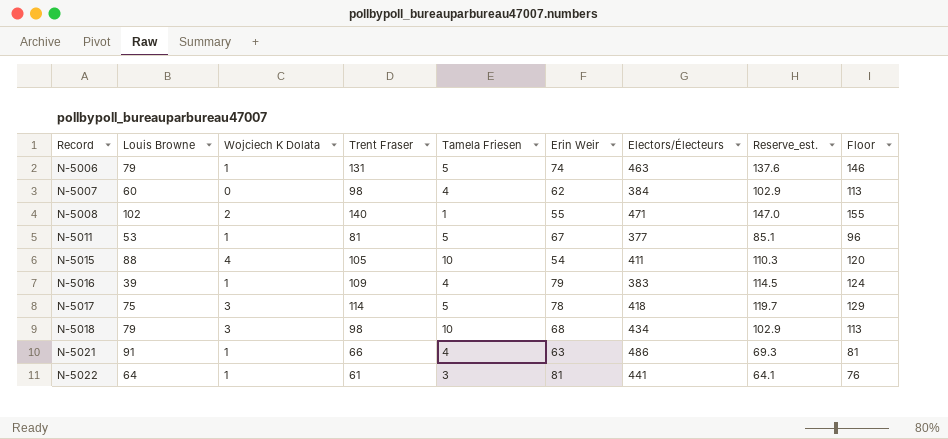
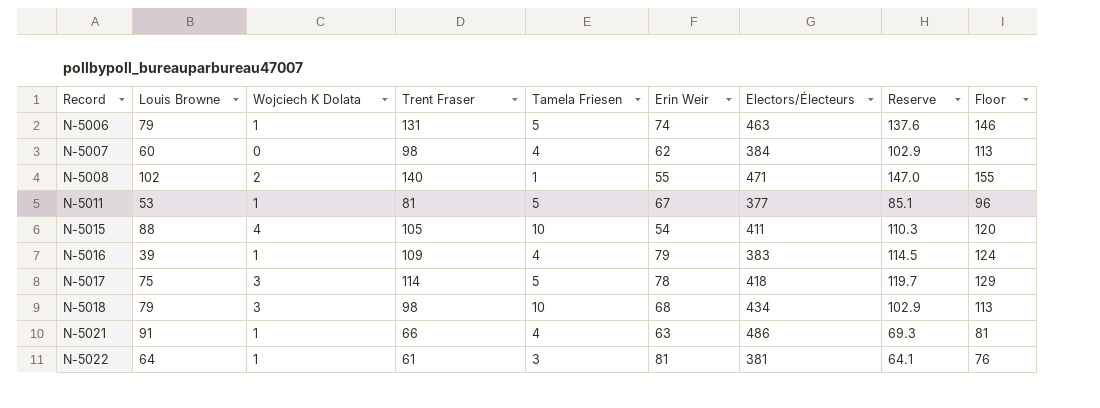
column name: Reserve_est. -> Reserve
N-5022 | Electors/Électeurs: 441 -> 381

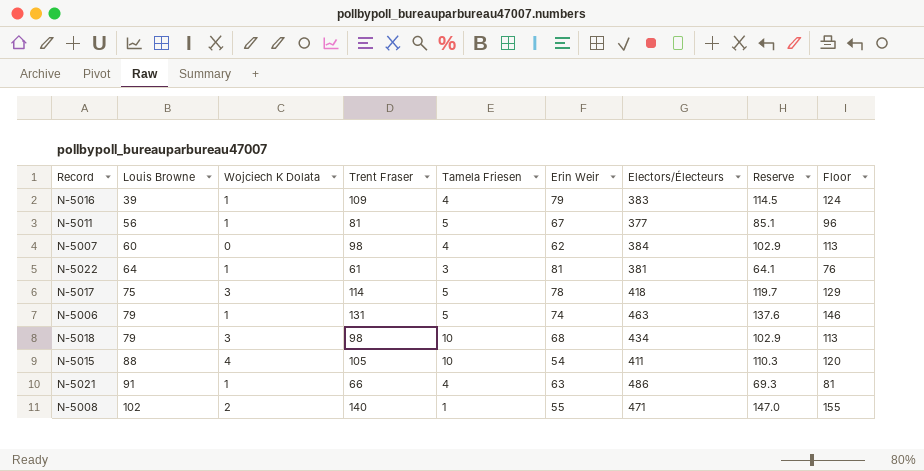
row order: Record ascending -> Louis Browne ascending
N-5011 | Louis Browne: 53 -> 56

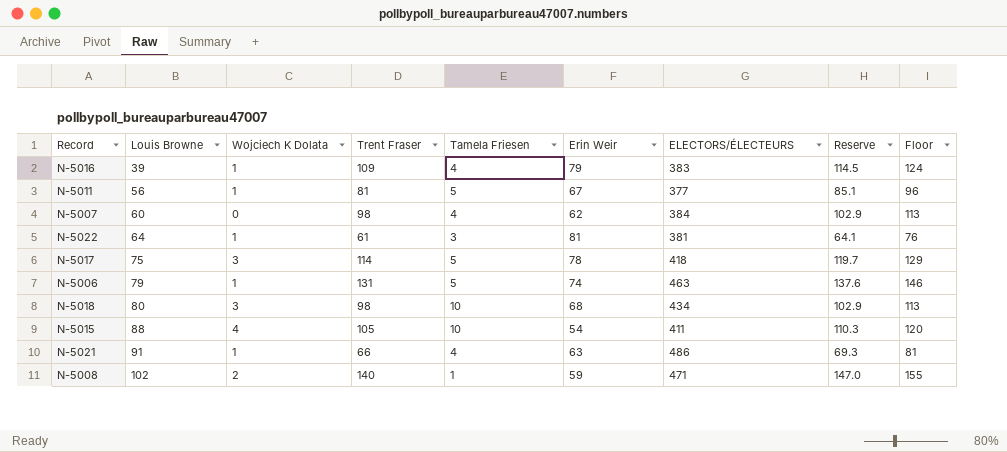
column name: Electors/Électeurs -> ELECTORS/ÉLECTEURS
N-5018 | Louis Browne: 79 -> 80
N-5008 | Erin Weir: 55 -> 59

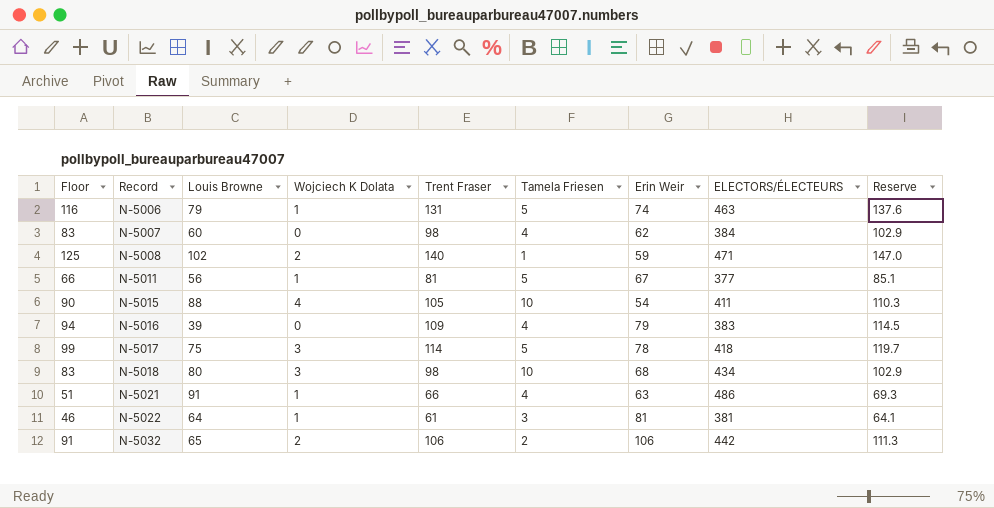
row order: Louis Browne ascending -> Record ascending
column Floor | formula: [Trent Fraser] + 15 -> [Trent Fraser] - 15
column Floor | position: 9 -> 1
N-5016 | Wojciech K Dolata: 1 -> 0
row N-5032: none -> 91 | 65 | 2 | 106 | 2 | 106 | 442 | 111.3

